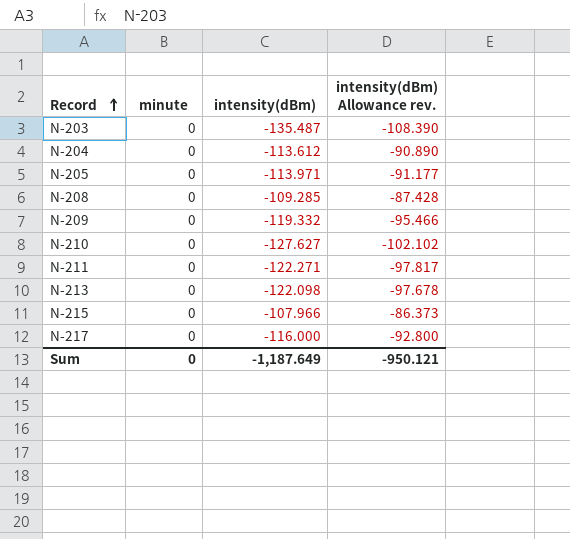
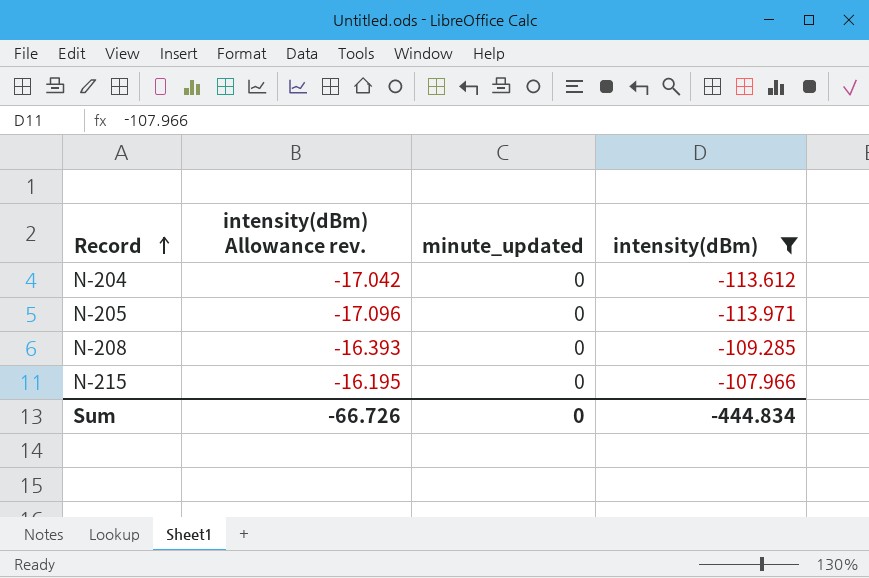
filter: none -> intensity(dBm) >= -113.971
column intensity(dBm) Allowance rev. | formula: [intensity(dBm)] * 0.8 -> [intensity(dBm)] * 0.15
column intensity(dBm) Allowance rev. | position: 4 -> 2
column name: minute -> minute_updated
Sum | intensity(dBm) Allowance rev.: -950.121 -> -66.726
Sum | intensity(dBm): -1,187.649 -> -444.834

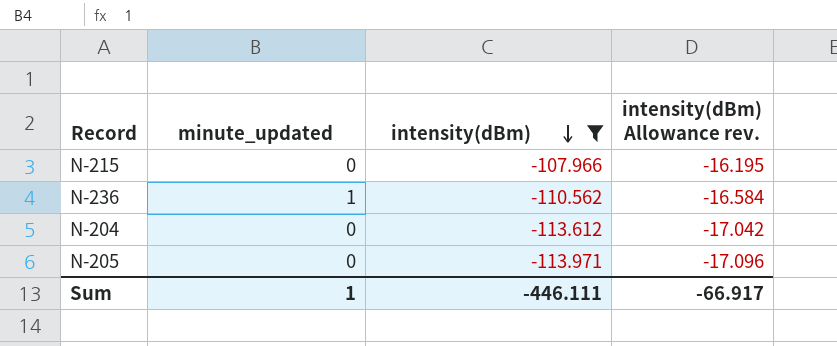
row order: Record ascending -> intensity(dBm) descending
column intensity(dBm) Allowance rev. | position: 2 -> 4
row N-208: -16.393 | 0 | -109.285 -> none
row N-236: none -> 1 | -110.562 | -16.584
Sum | minute_updated: 0 -> 1
Sum | intensity(dBm): -444.834 -> -446.111
Sum | intensity(dBm) Allowance rev.: -66.726 -> -66.917

